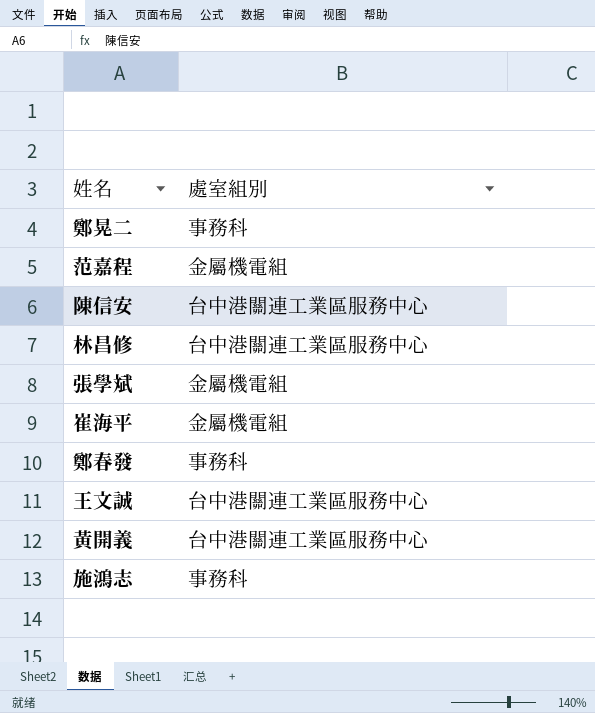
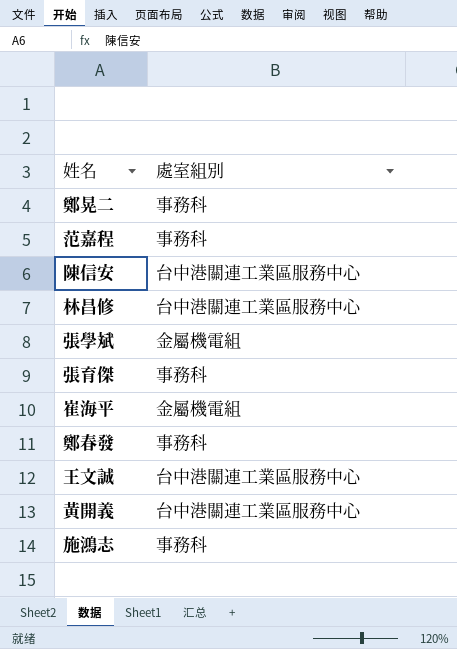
范嘉程 | 處室組別: 金屬機電組 -> 事務科
row 張育傑: none -> 事務科

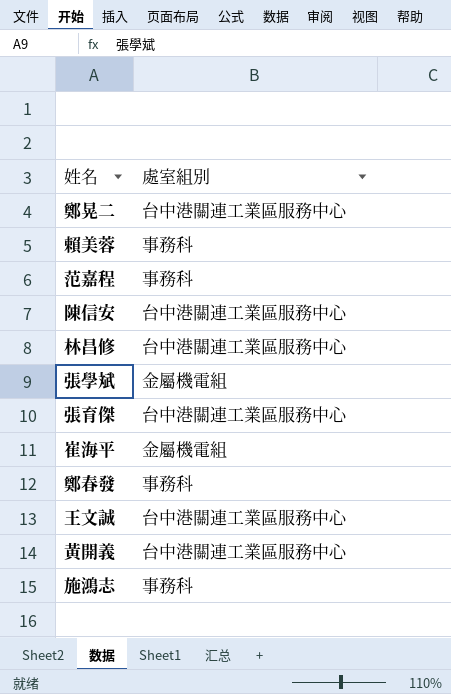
鄭晃二 | 處室組別: 事務科 -> 台中港關連工業區服務中心
row 賴美蓉: none -> 事務科
張育傑 | 處室組別: 事務科 -> 台中港關連工業區服務中心

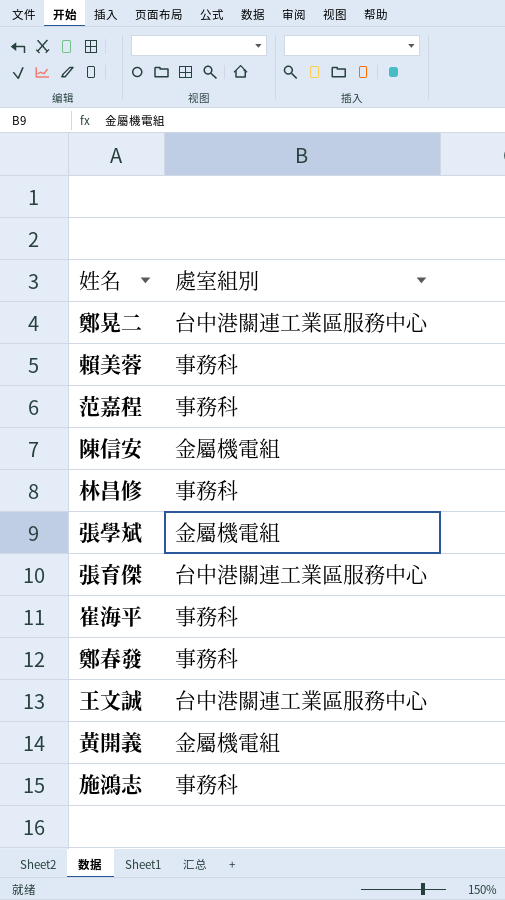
陳信安 | 處室組別: 台中港關連工業區服務中心 -> 金屬機電組
林昌修 | 處室組別: 台中港關連工業區服務中心 -> 事務科
崔海平 | 處室組別: 金屬機電組 -> 事務科
黃開義 | 處室組別: 台中港關連工業區服務中心 -> 金屬機電組

